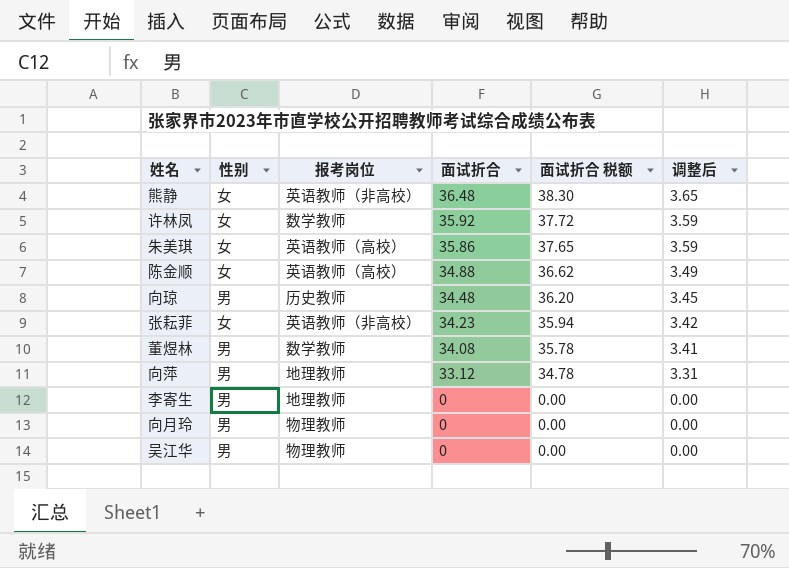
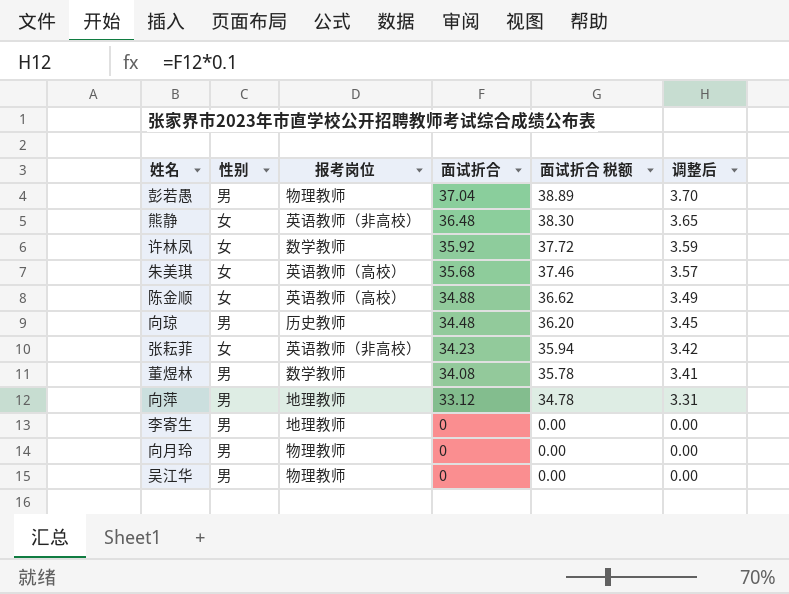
row 彭若愚: none -> 男 | 物理教师 | 37.04 | 38.89 | 3.70
朱美琪 | 面试折合: 35.86 -> 35.68
朱美琪 | 面试折合 税额: 37.65 -> 37.46
朱美琪 | 调整后: 3.59 -> 3.57

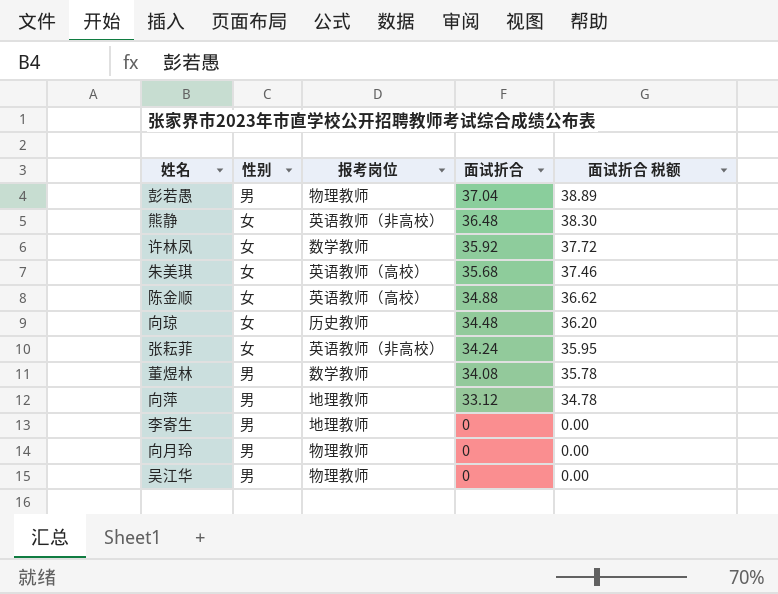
column 调整后 | formula: [面试折合] * 0.1 -> none
向琼 | 性别: 男 -> 女
张耘菲 | 面试折合: 34.23 -> 34.24
张耘菲 | 面试折合 税额: 35.94 -> 35.95

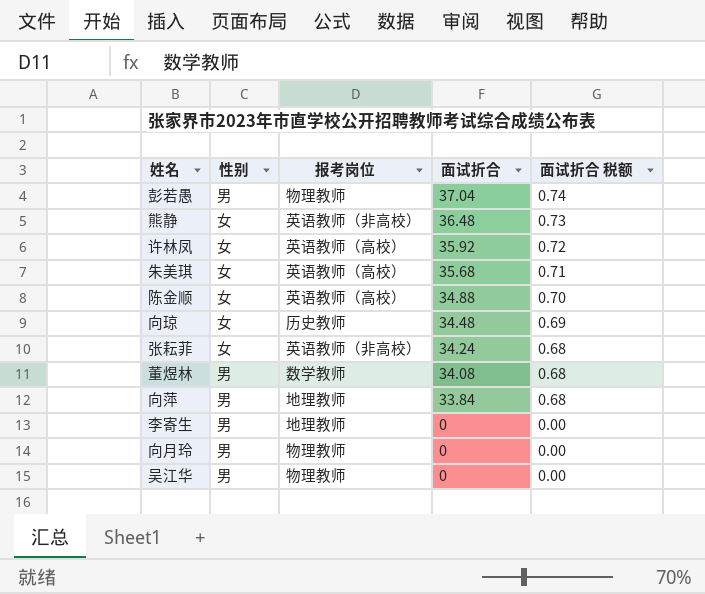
column 面试折合 税额 | formula: [面试折合] * 1.05 -> [面试折合] * 0.02
许林凤 | 报考岗位: 数学教师 -> 英语教师（高校）
向萍 | 面试折合: 33.12 -> 33.84

